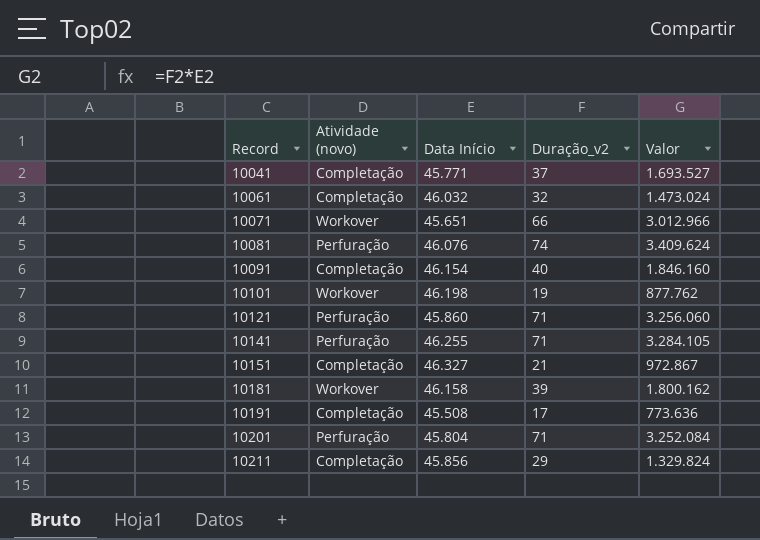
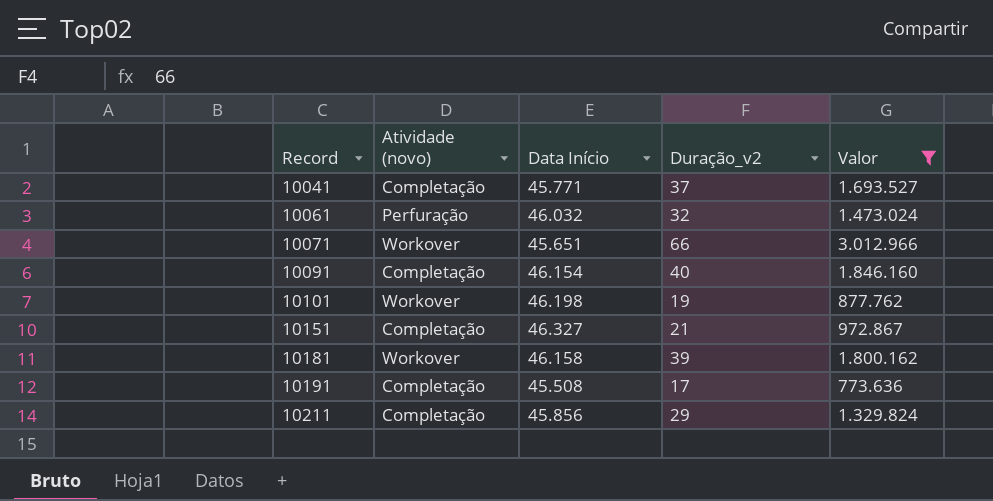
filter: none -> Valor <= 3.012.966
10061 | Atividade (novo): Completação -> Perfuração

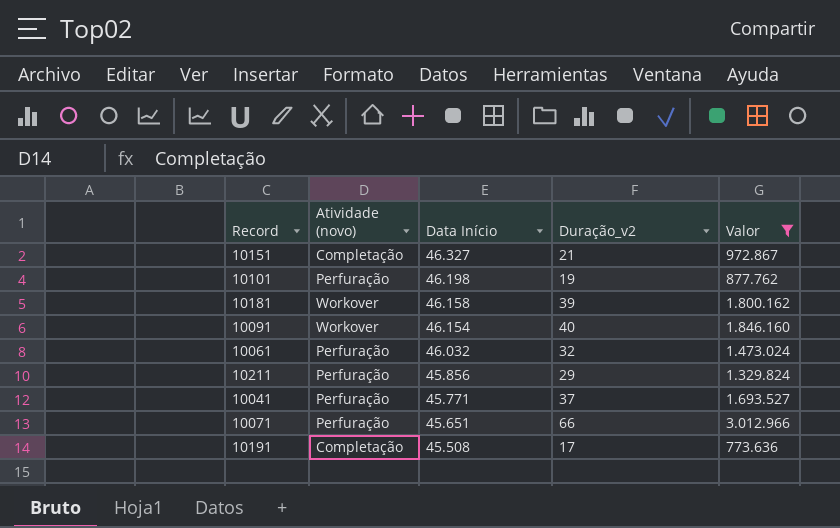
row order: Record ascending -> Data Início descending
10101 | Atividade (novo): Workover -> Perfuração
10091 | Atividade (novo): Completação -> Workover
10211 | Atividade (novo): Completação -> Perfuração
10041 | Atividade (novo): Completação -> Perfuração
10071 | Atividade (novo): Workover -> Perfuração

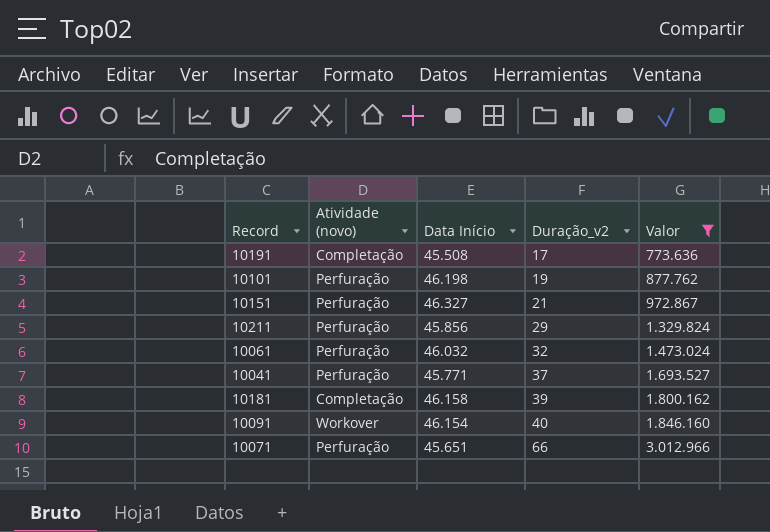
row order: Data Início descending -> Duração_v2 ascending
10151 | Atividade (novo): Completação -> Perfuração
10181 | Atividade (novo): Workover -> Completação

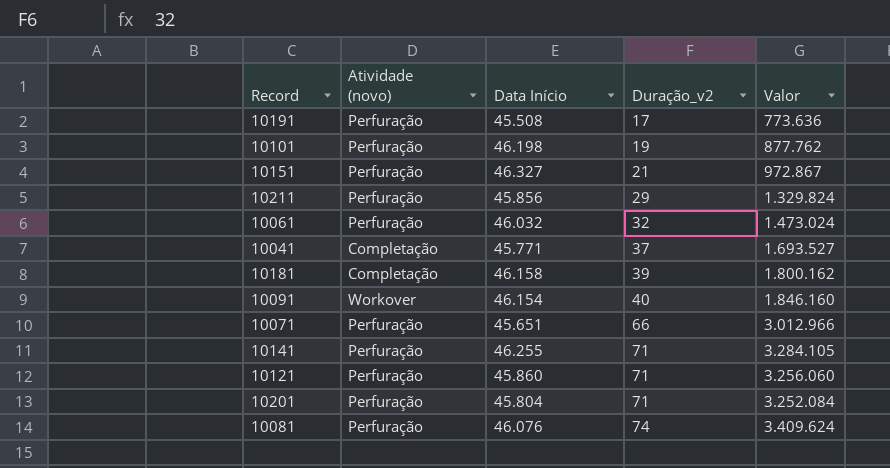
filter: Valor <= 3.012.966 -> none
10191 | Atividade (novo): Completação -> Perfuração
10041 | Atividade (novo): Perfuração -> Completação

